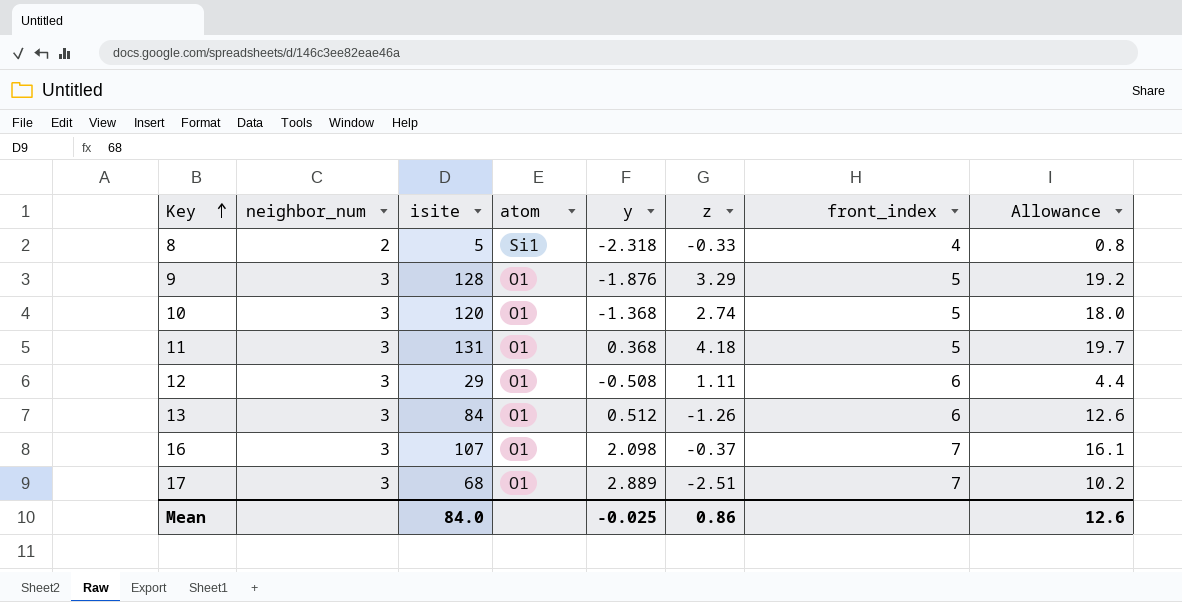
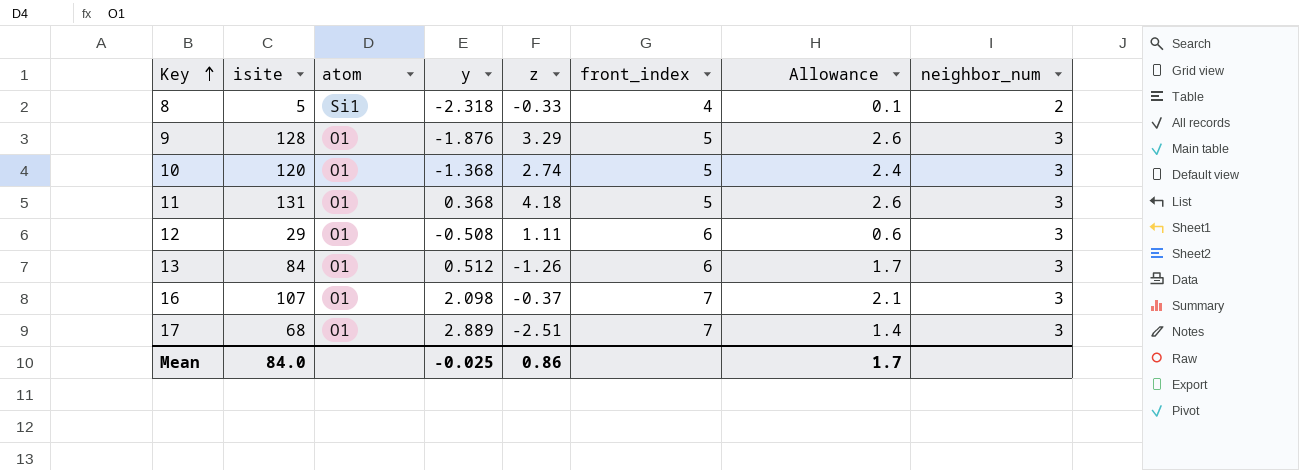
column Allowance | formula: [isite] * 0.15 -> [isite] * 0.02
column neighbor_num | position: 2 -> 8
Mean | Allowance: 12.6 -> 1.7

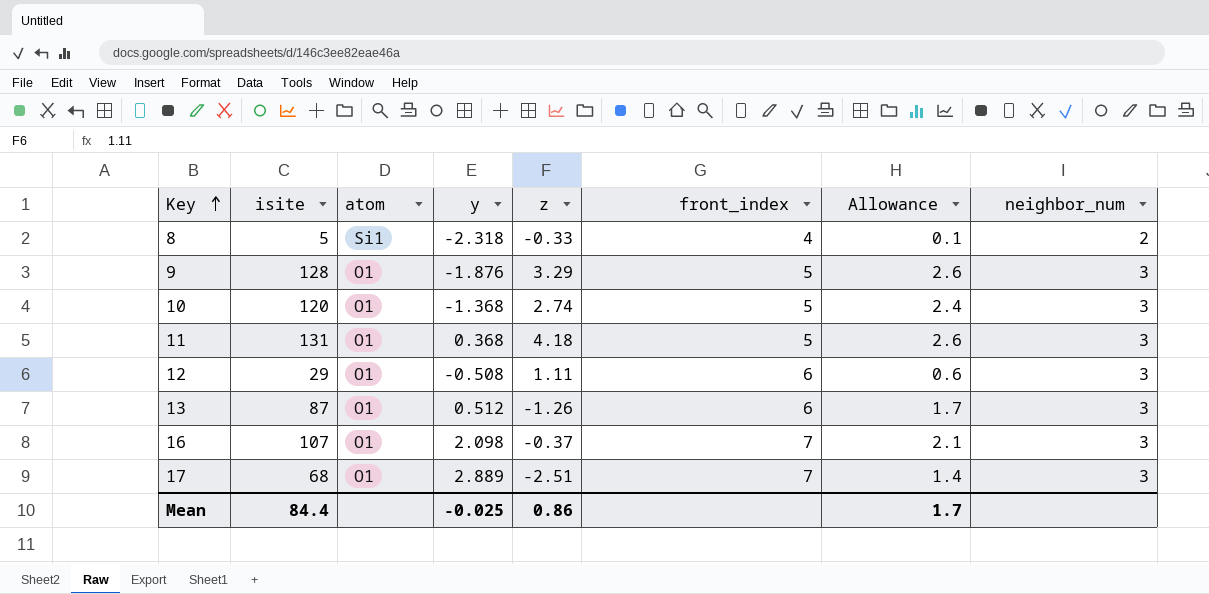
13 | isite: 84 -> 87
Mean | isite: 84.0 -> 84.4

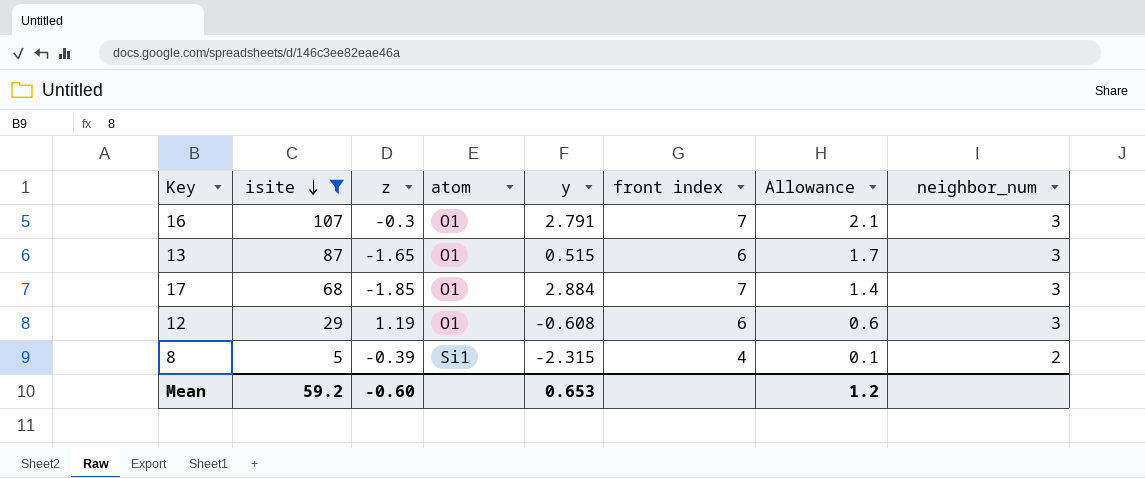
filter: none -> isite <= 107
row order: Key ascending -> isite descending
column z | position: 5 -> 3
column name: front_index -> front index
16 | z: -0.37 -> -0.3
16 | y: 2.098 -> 2.791
13 | z: -1.26 -> -1.65
13 | y: 0.512 -> 0.515
17 | z: -2.51 -> -1.85
17 | y: 2.889 -> 2.884
12 | z: 1.11 -> 1.19
12 | y: -0.508 -> -0.608
8 | z: -0.33 -> -0.39
8 | y: -2.318 -> -2.315
Mean | isite: 84.4 -> 59.2
Mean | z: 0.86 -> -0.60
Mean | y: -0.025 -> 0.653
Mean | Allowance: 1.7 -> 1.2

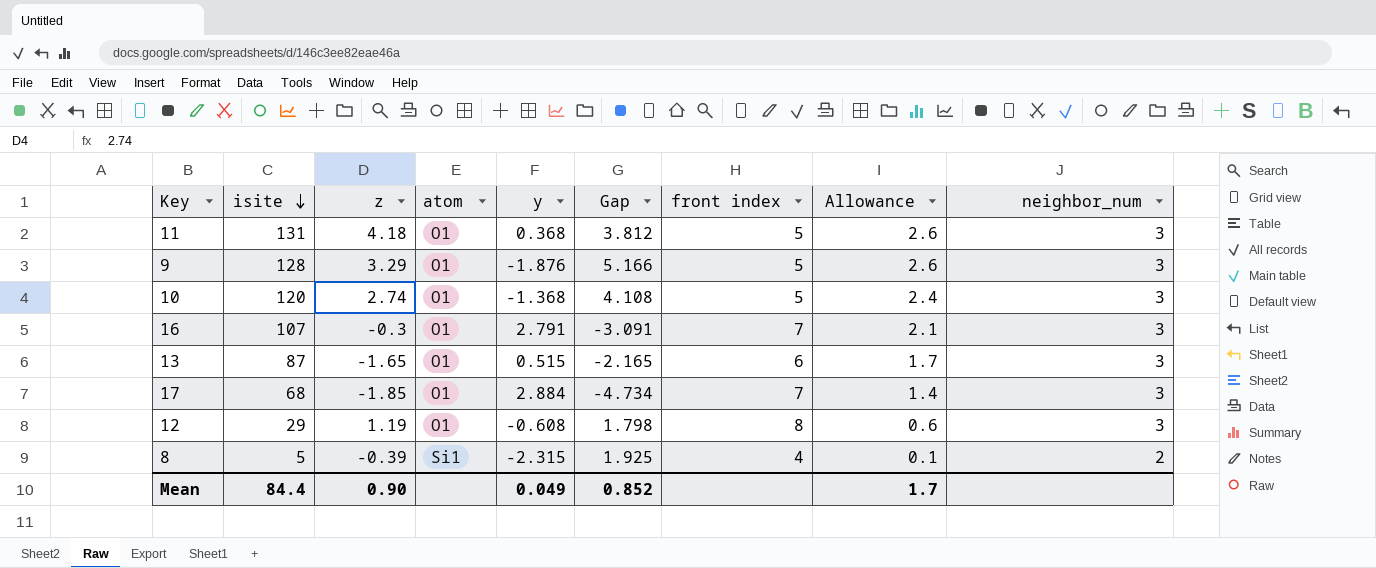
filter: isite <= 107 -> none
column Gap | formula: none -> [z] - [y]
12 | front index: 6 -> 8
Mean | isite: 59.2 -> 84.4
Mean | z: -0.60 -> 0.90
Mean | y: 0.653 -> 0.049
Mean | Allowance: 1.2 -> 1.7

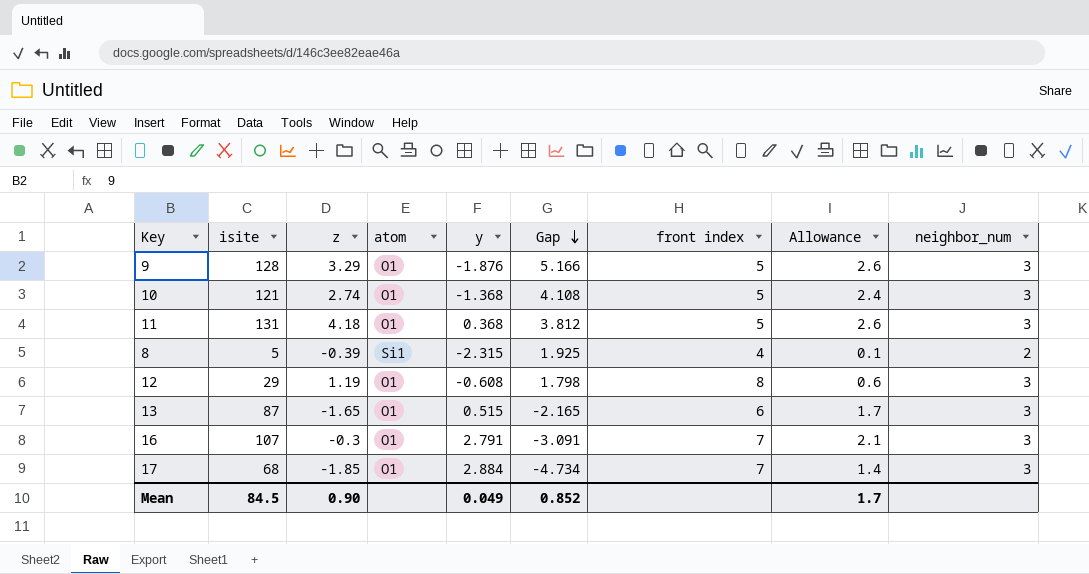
row order: isite descending -> Gap descending
10 | isite: 120 -> 121
Mean | isite: 84.4 -> 84.5

